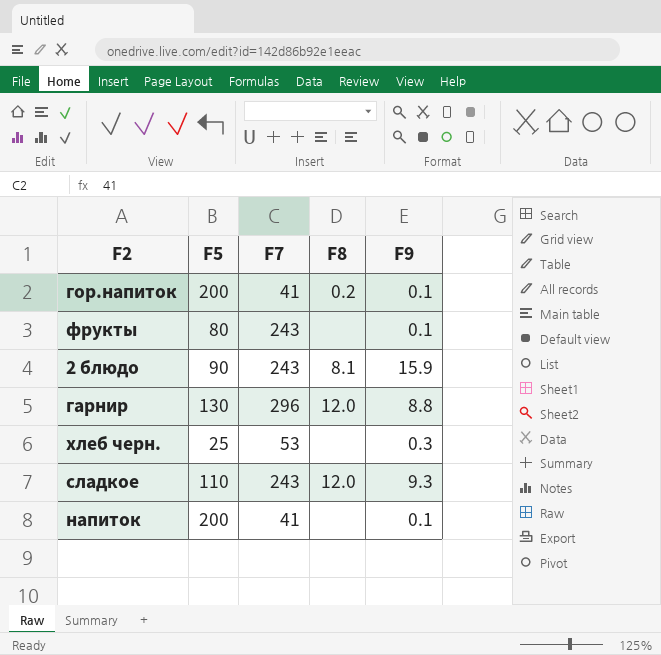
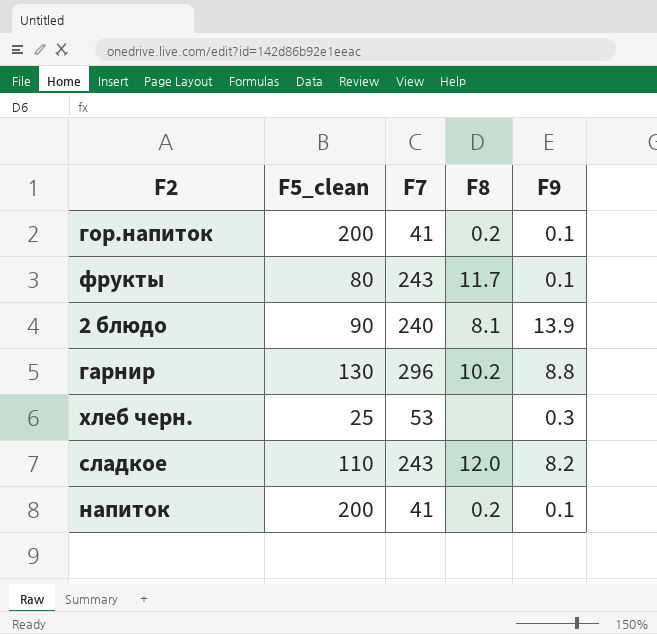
column name: F5 -> F5_clean
фрукты | F8: none -> 11.7
2 блюдо | F7: 243 -> 240
2 блюдо | F9: 15.9 -> 13.9
гарнир | F8: 12.0 -> 10.2
сладкое | F9: 9.3 -> 8.2
напиток | F8: none -> 0.2

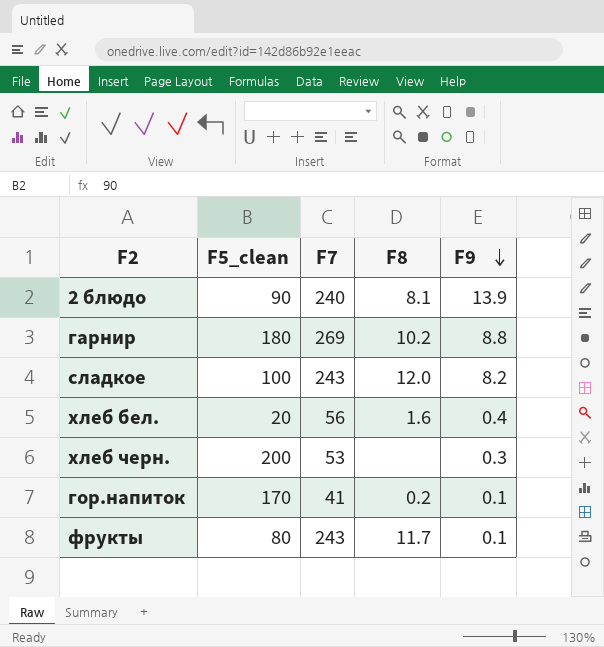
row order: none -> F9 descending
row напиток: 200 | 41 | 0.2 | 0.1 -> none
гарнир | F5_clean: 130 -> 180
гарнир | F7: 296 -> 269
сладкое | F5_clean: 110 -> 100
row хлеб бел.: none -> 20 | 56 | 1.6 | 0.4
хлеб черн. | F5_clean: 25 -> 200
гор.напиток | F5_clean: 200 -> 170

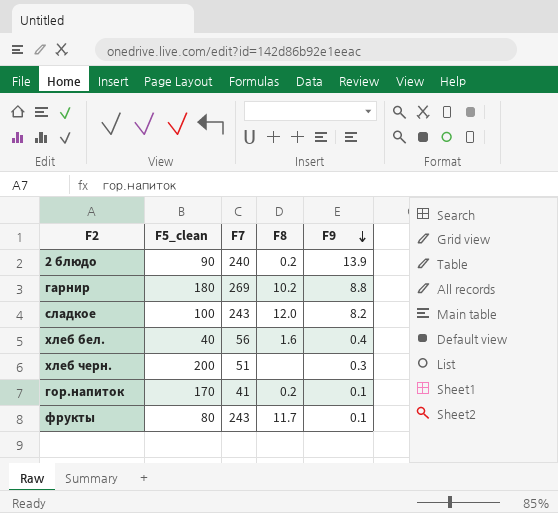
2 блюдо | F8: 8.1 -> 0.2
хлеб бел. | F5_clean: 20 -> 40
хлеб черн. | F7: 53 -> 51

